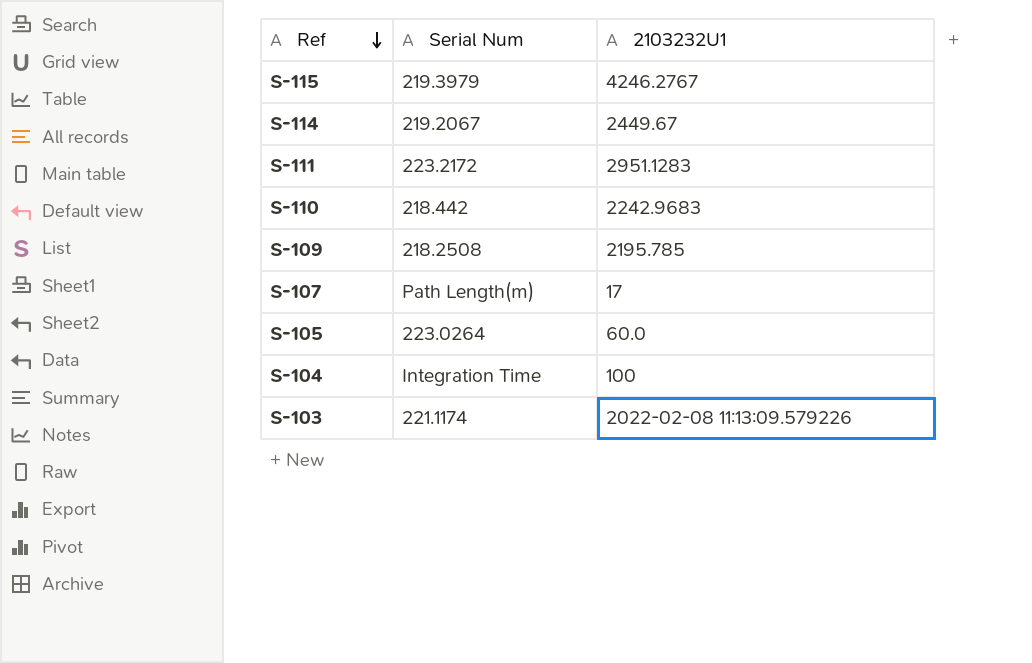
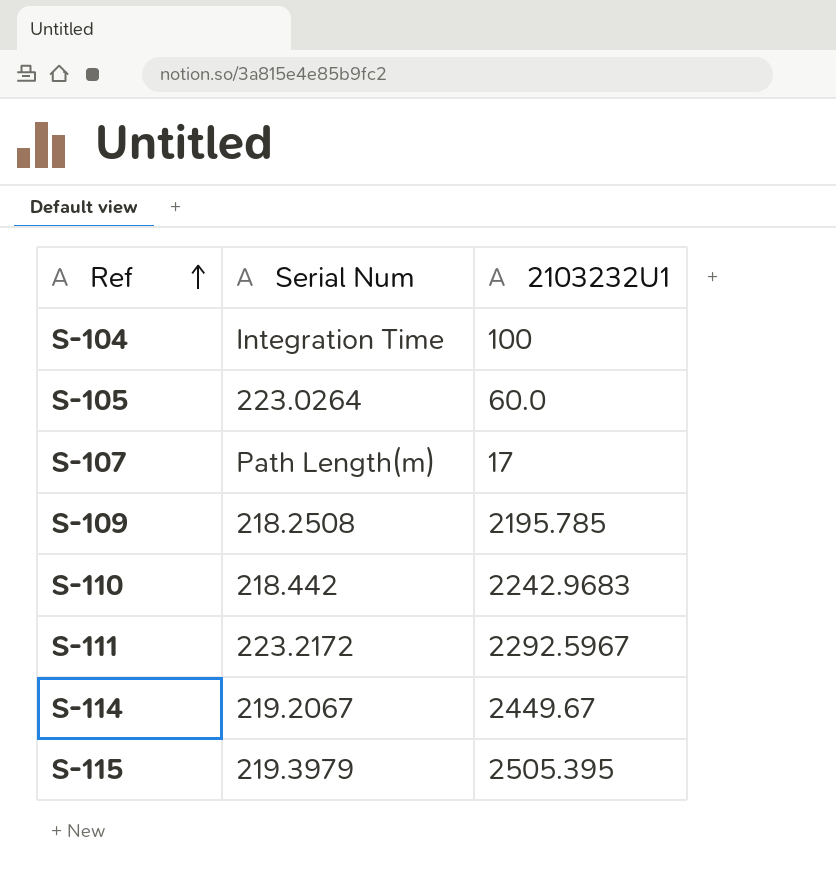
row order: Ref descending -> Ref ascending
row S-103: 221.1174 | 2022-02-08 11:13:09.579226 -> none
S-111 | 2103232U1: 2951.1283 -> 2292.5967
S-115 | 2103232U1: 4246.2767 -> 2505.395

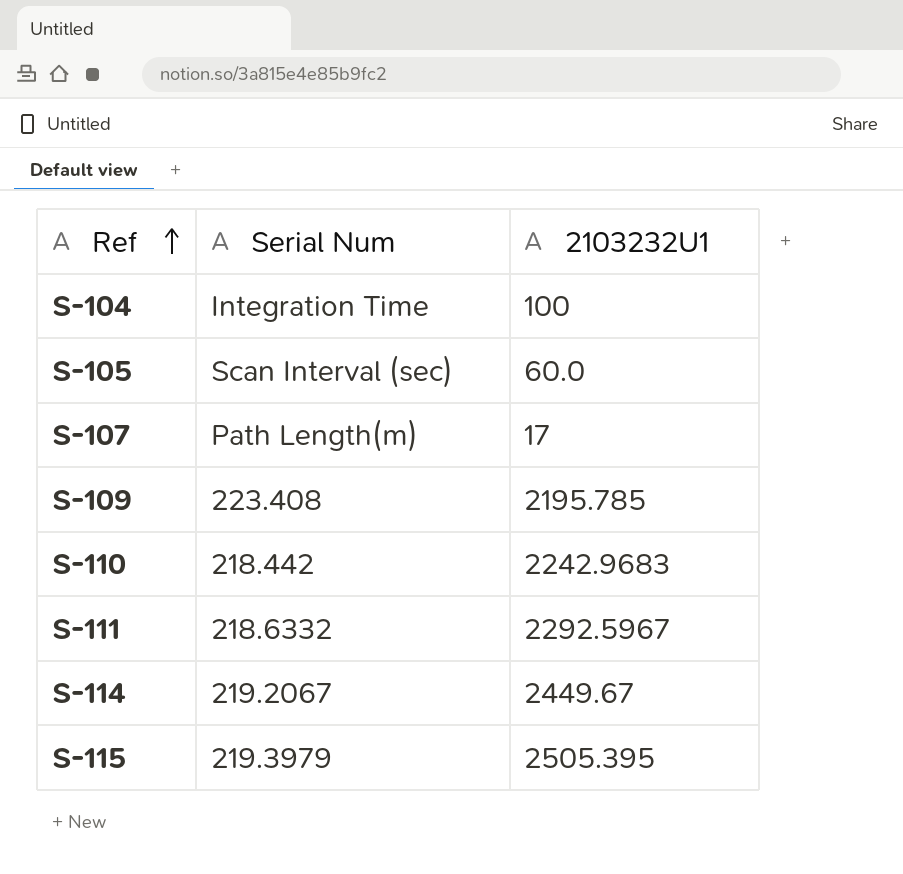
S-105 | Serial Num: 223.0264 -> Scan Interval (sec)
S-109 | Serial Num: 218.2508 -> 223.408
S-111 | Serial Num: 223.2172 -> 218.6332

